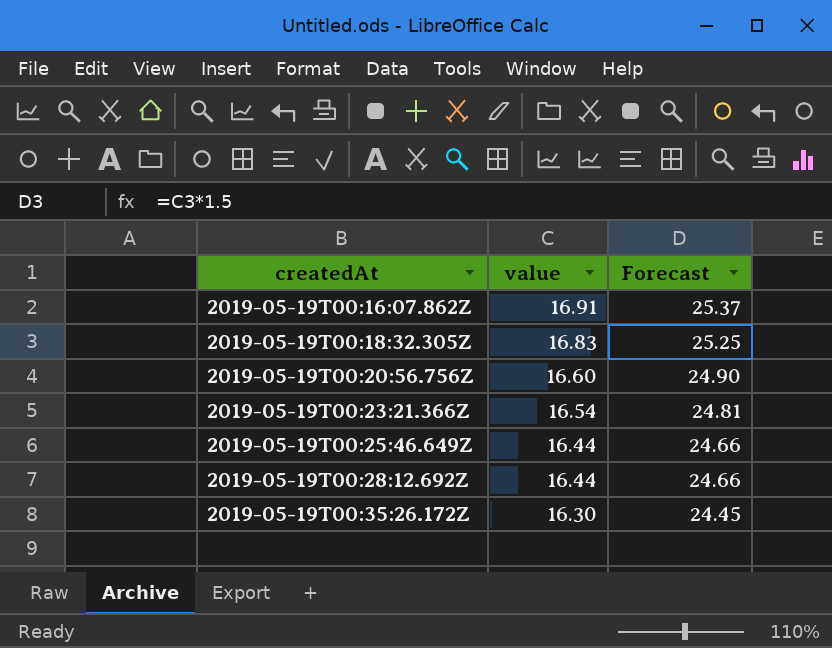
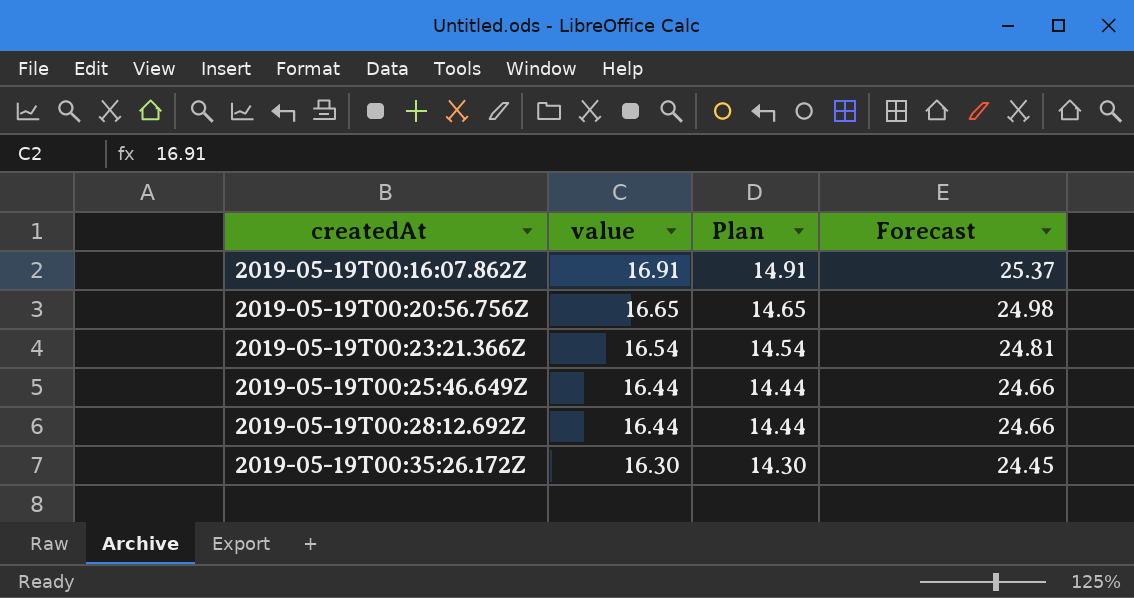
column Plan | formula: none -> [value] - 2
row 2019-05-19T00:18:32.305Z: 16.83 | 25.25 -> none
2019-05-19T00:20:56.756Z | value: 16.60 -> 16.65
2019-05-19T00:20:56.756Z | Forecast: 24.90 -> 24.98

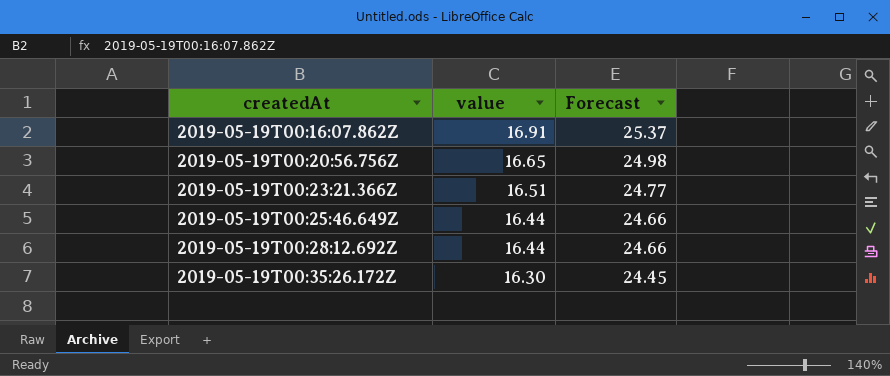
column Plan | formula: [value] - 2 -> none
2019-05-19T00:23:21.366Z | value: 16.54 -> 16.51
2019-05-19T00:23:21.366Z | Forecast: 24.81 -> 24.77

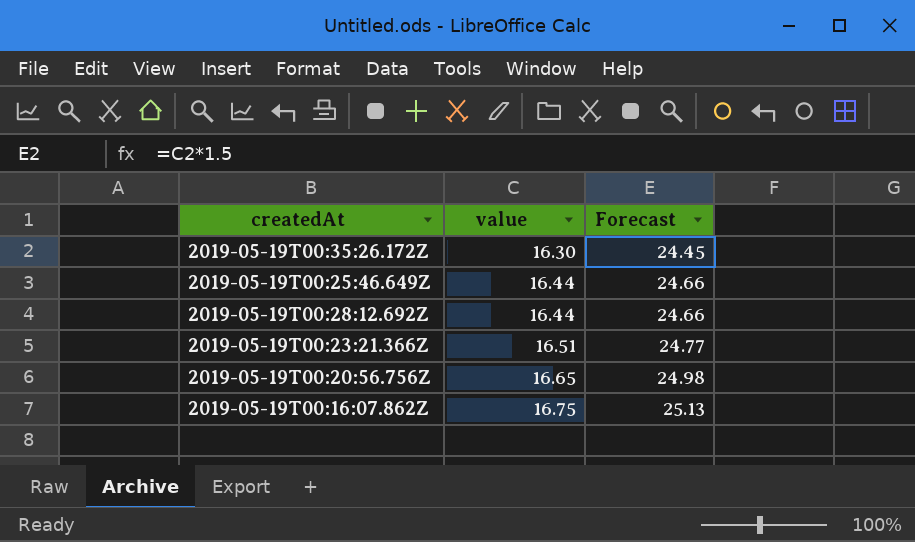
row order: createdAt ascending -> value ascending
2019-05-19T00:16:07.862Z | value: 16.91 -> 16.75
2019-05-19T00:16:07.862Z | Forecast: 25.37 -> 25.13

